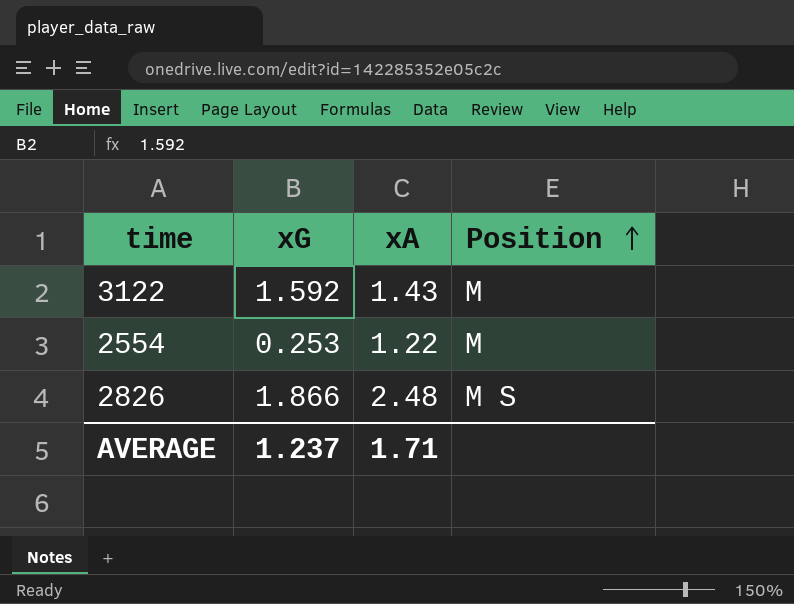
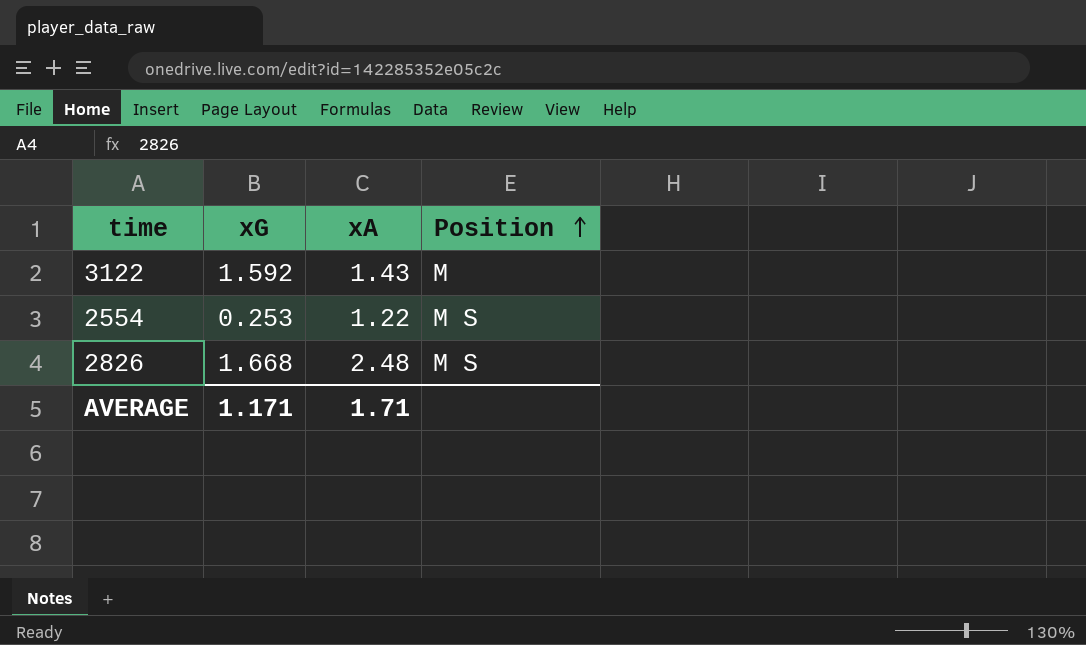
2554 | Position: M -> M S
2826 | xG: 1.866 -> 1.668
AVERAGE | xG: 1.237 -> 1.171

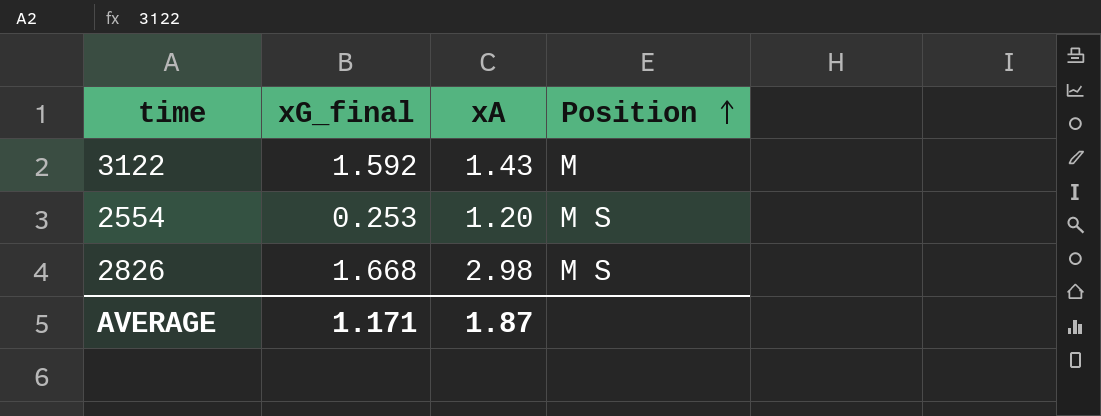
column name: xG -> xG_final
2554 | xA: 1.22 -> 1.20
2826 | xA: 2.48 -> 2.98
AVERAGE | xA: 1.71 -> 1.87

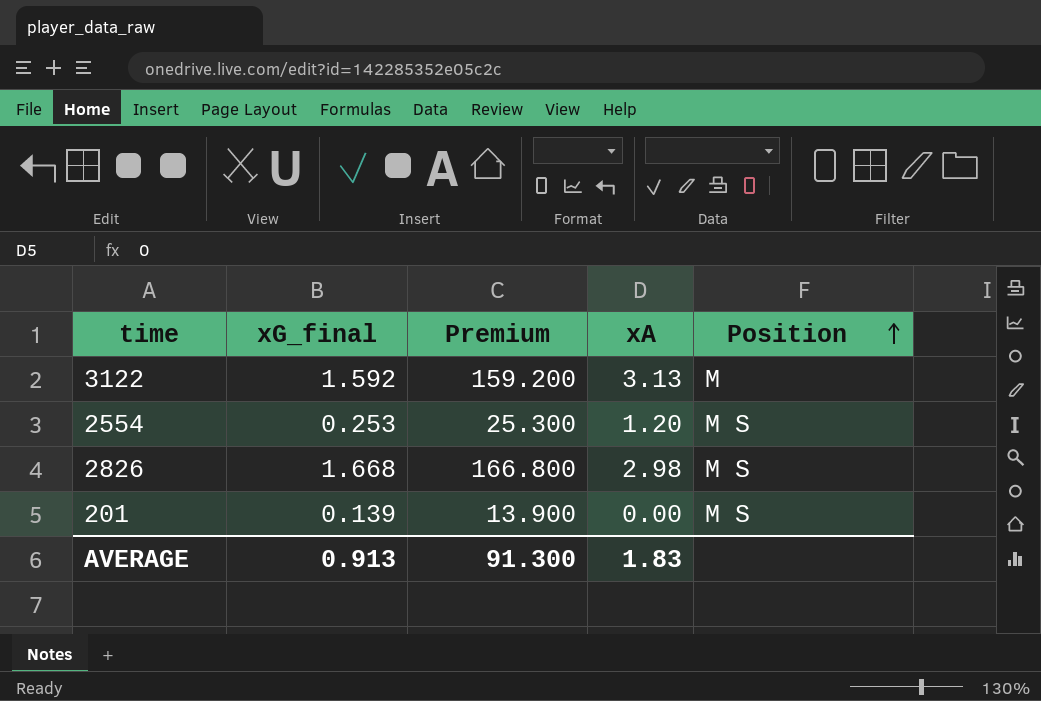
column Premium | formula: none -> [xG_final] * 100
3122 | xA: 1.43 -> 3.13
row 201: none -> 0.139 | 13.900 | 0.00 | M S
AVERAGE | xG_final: 1.171 -> 0.913
AVERAGE | xA: 1.87 -> 1.83

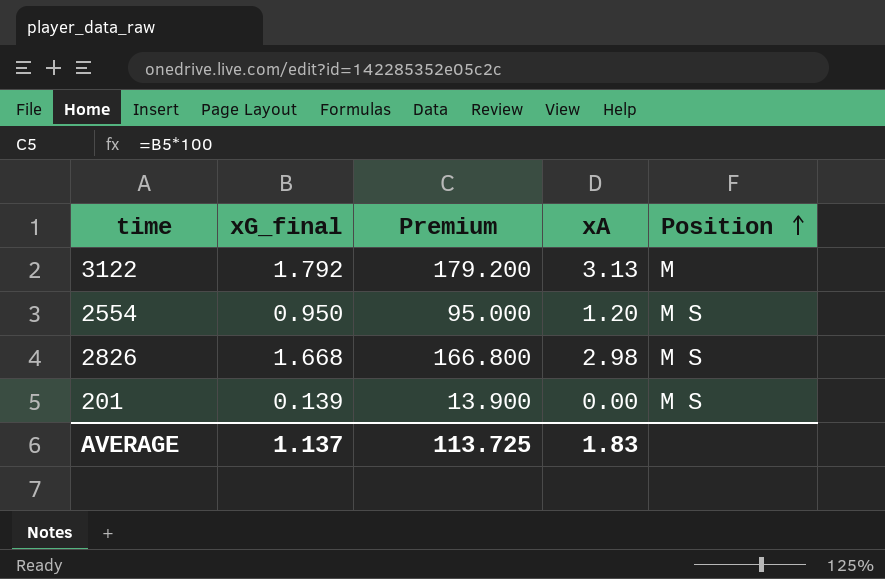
3122 | xG_final: 1.592 -> 1.792
3122 | Premium: 159.200 -> 179.200
2554 | xG_final: 0.253 -> 0.950
2554 | Premium: 25.300 -> 95.000
AVERAGE | xG_final: 0.913 -> 1.137
AVERAGE | Premium: 91.300 -> 113.725

